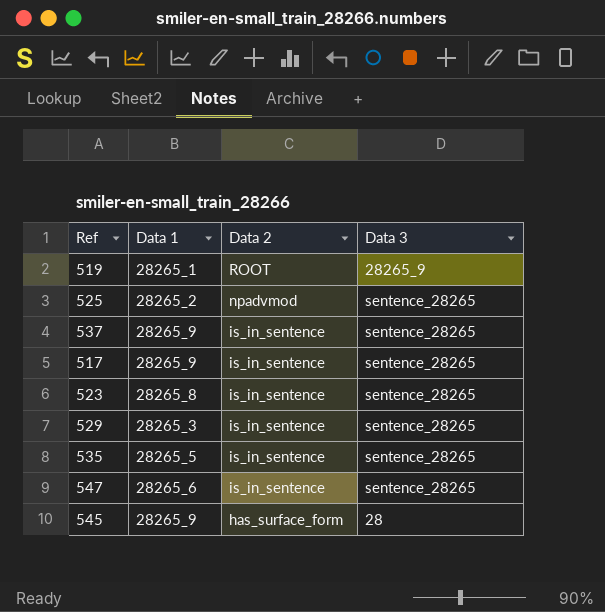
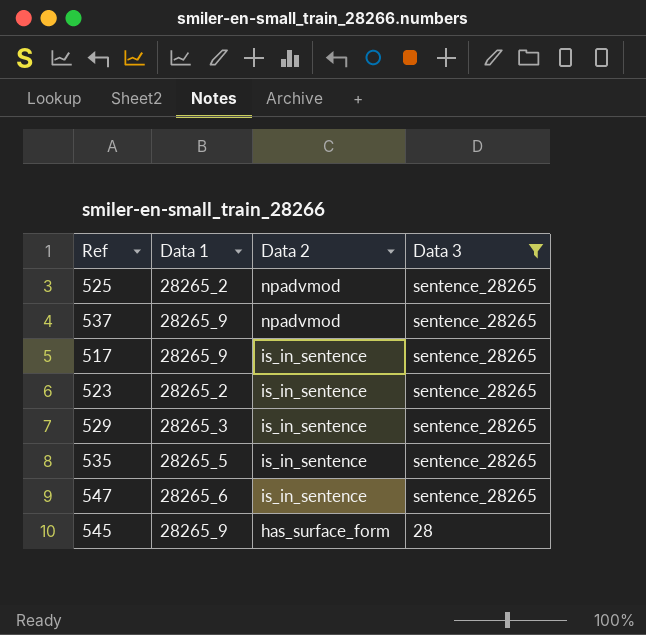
filter: none -> Data 3 != 28265_9
537 | Data 2: is_in_sentence -> npadvmod
523 | Data 1: 28265_8 -> 28265_2

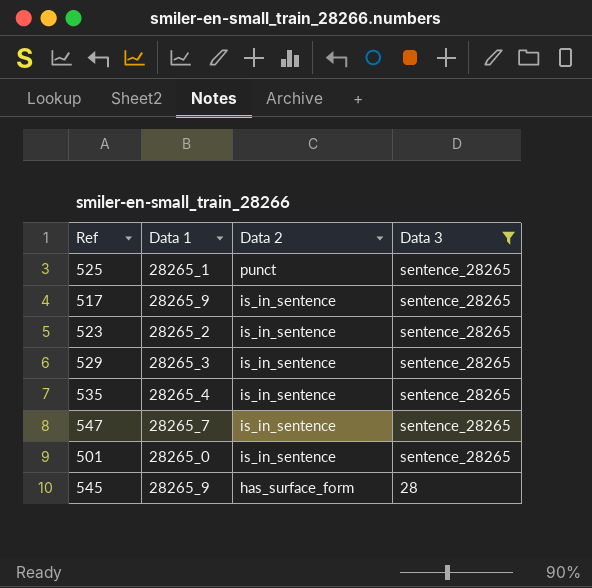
row 537: 28265_9 | npadvmod | sentence_28265 -> none
525 | Data 1: 28265_2 -> 28265_1
525 | Data 2: npadvmod -> punct
535 | Data 1: 28265_5 -> 28265_4
547 | Data 1: 28265_6 -> 28265_7
row 501: none -> 28265_0 | is_in_sentence | sentence_28265

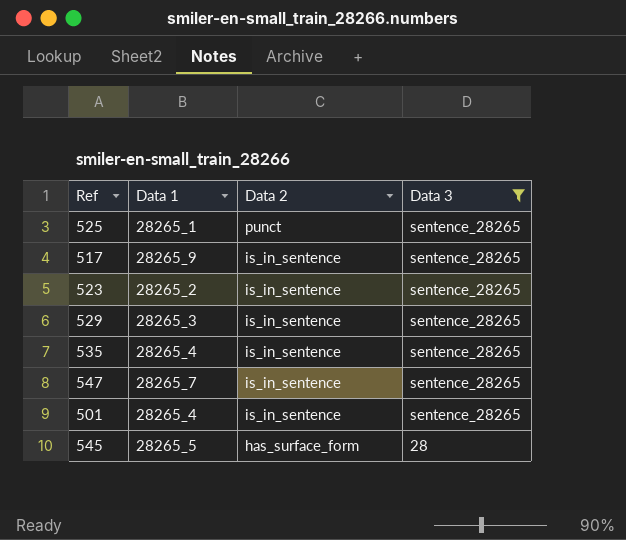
501 | Data 1: 28265_0 -> 28265_4
545 | Data 1: 28265_9 -> 28265_5

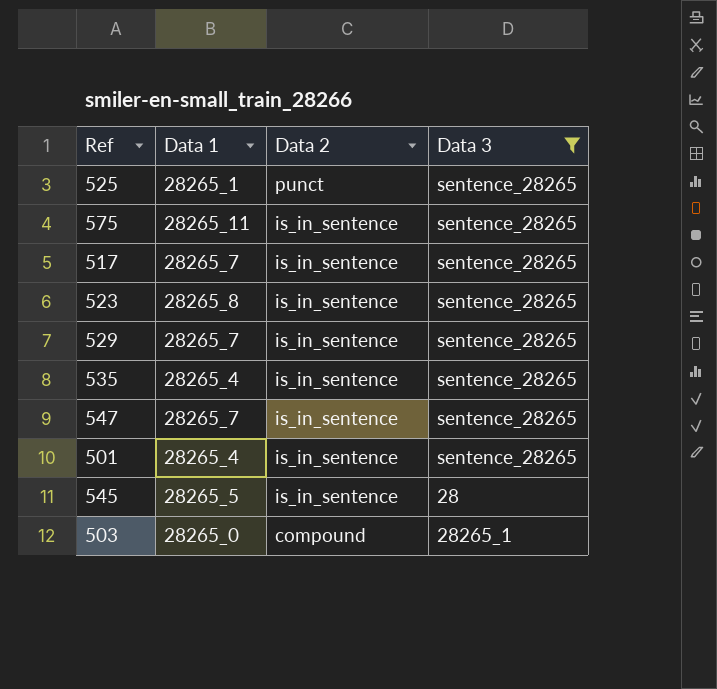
row 575: none -> 28265_11 | is_in_sentence | sentence_28265
517 | Data 1: 28265_9 -> 28265_7
523 | Data 1: 28265_2 -> 28265_8
529 | Data 1: 28265_3 -> 28265_7
545 | Data 2: has_surface_form -> is_in_sentence
row 503: none -> 28265_0 | compound | 28265_1

